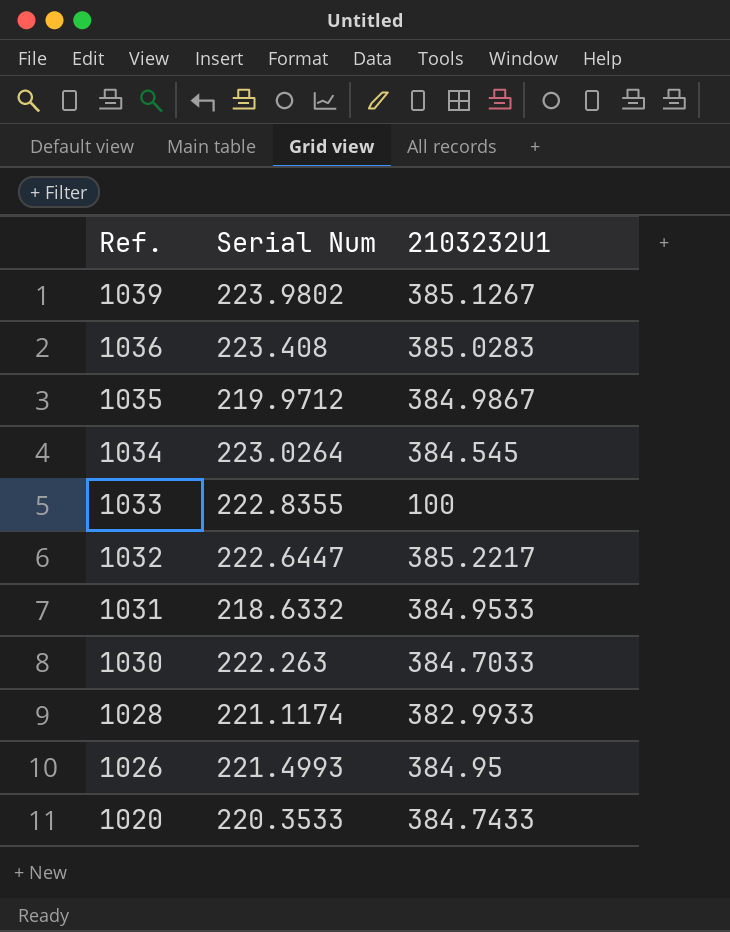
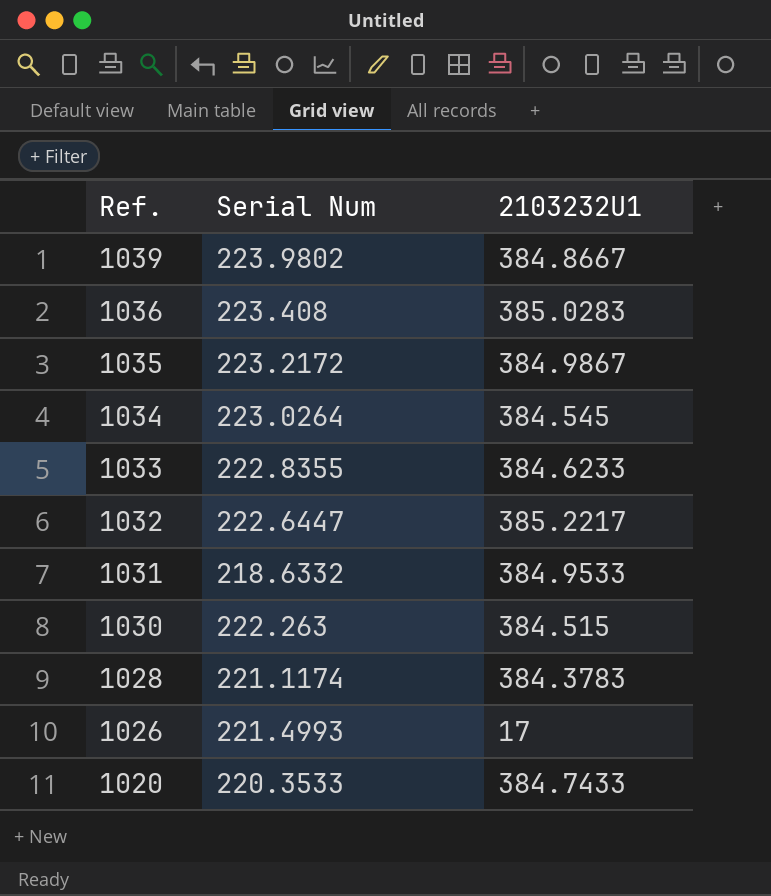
1039 | 2103232U1: 385.1267 -> 384.8667
1035 | Serial Num: 219.9712 -> 223.2172
1033 | 2103232U1: 100 -> 384.6233
1030 | 2103232U1: 384.7033 -> 384.515
1028 | 2103232U1: 382.9933 -> 384.3783
1026 | 2103232U1: 384.95 -> 17

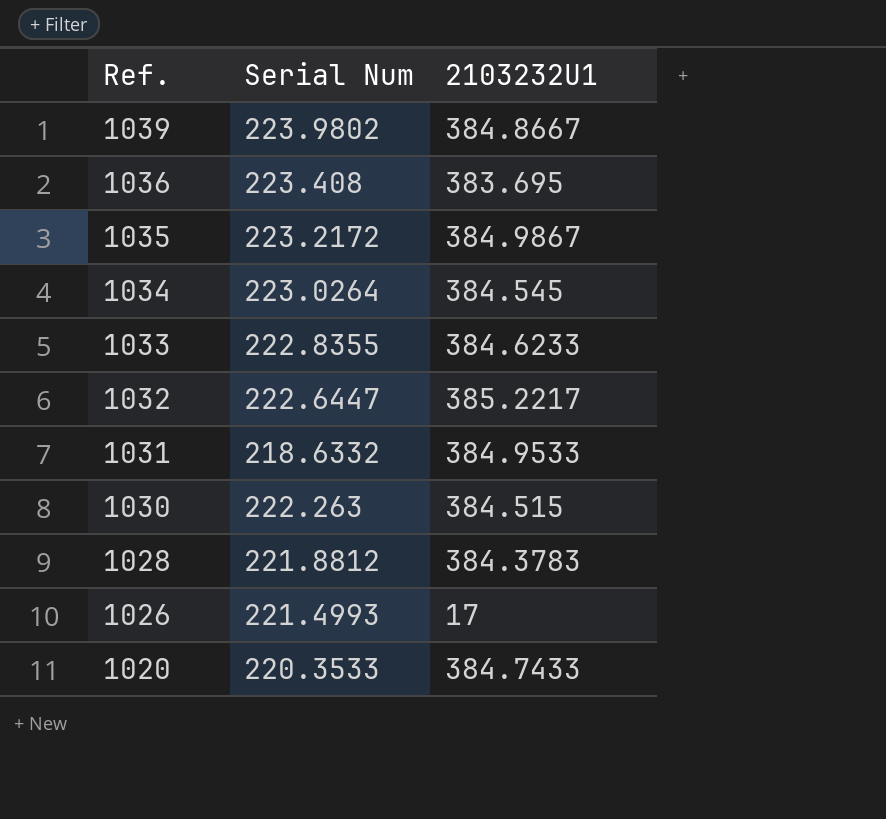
1036 | 2103232U1: 385.0283 -> 383.695
1028 | Serial Num: 221.1174 -> 221.8812

